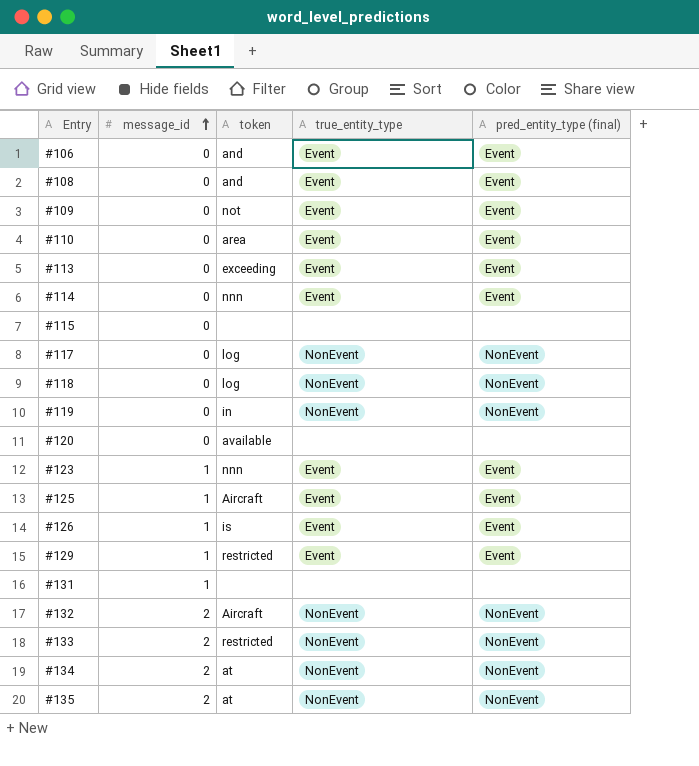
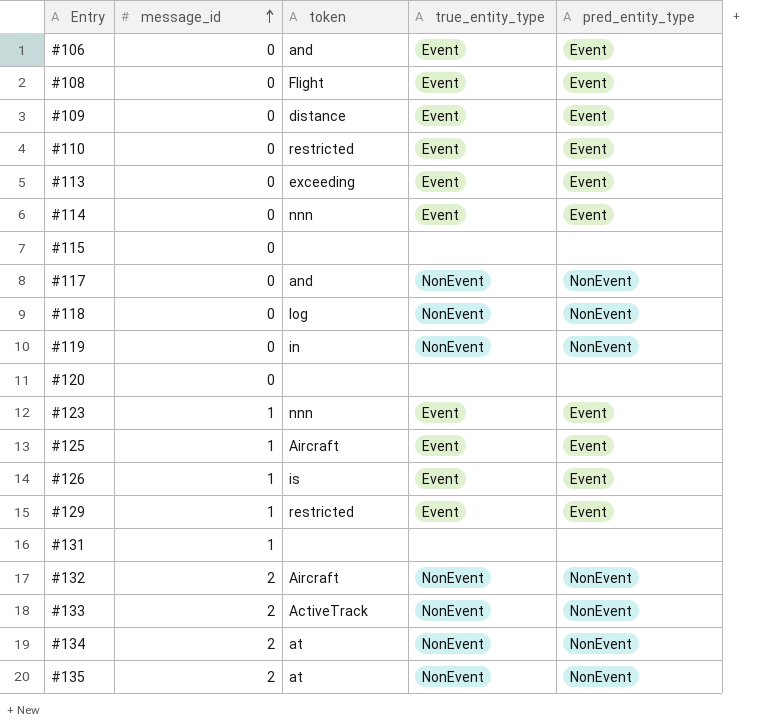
column name: pred_entity_type (final) -> pred_entity_type
#108 | token: and -> Flight
#109 | token: not -> distance
#110 | token: area -> restricted
#117 | token: log -> and
#120 | token: available -> none
#133 | token: restricted -> ActiveTrack

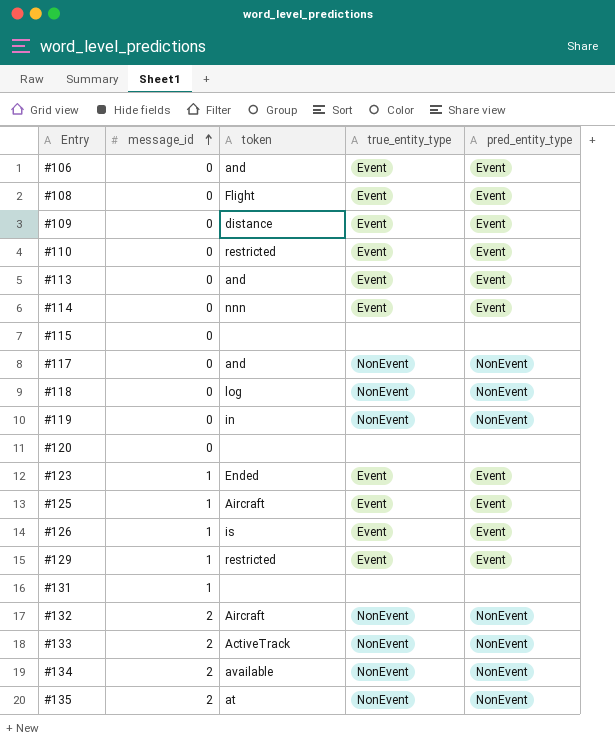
#113 | token: exceeding -> and
#123 | token: nnn -> Ended
#134 | token: at -> available

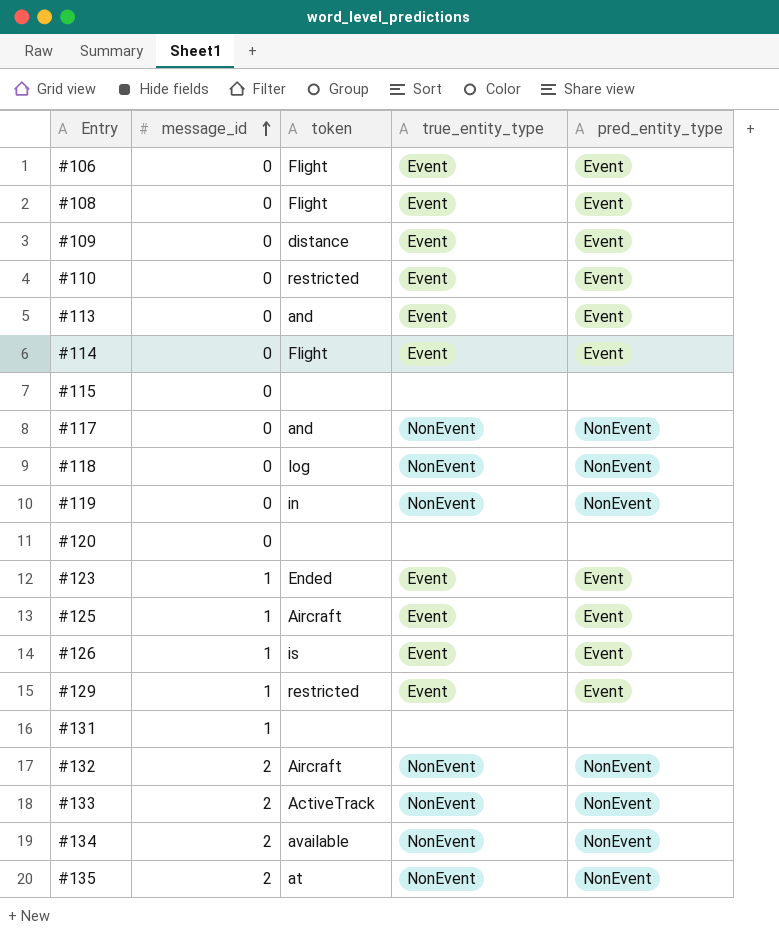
#106 | token: and -> Flight
#114 | token: nnn -> Flight

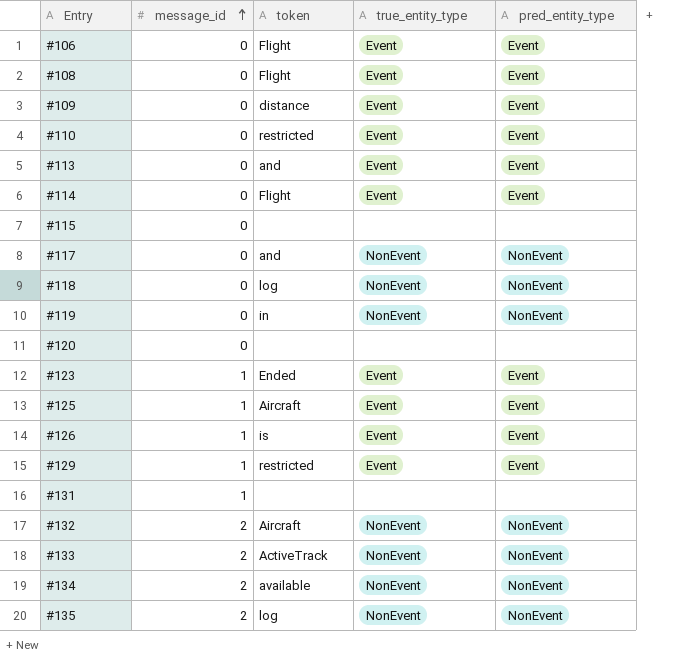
#135 | token: at -> log

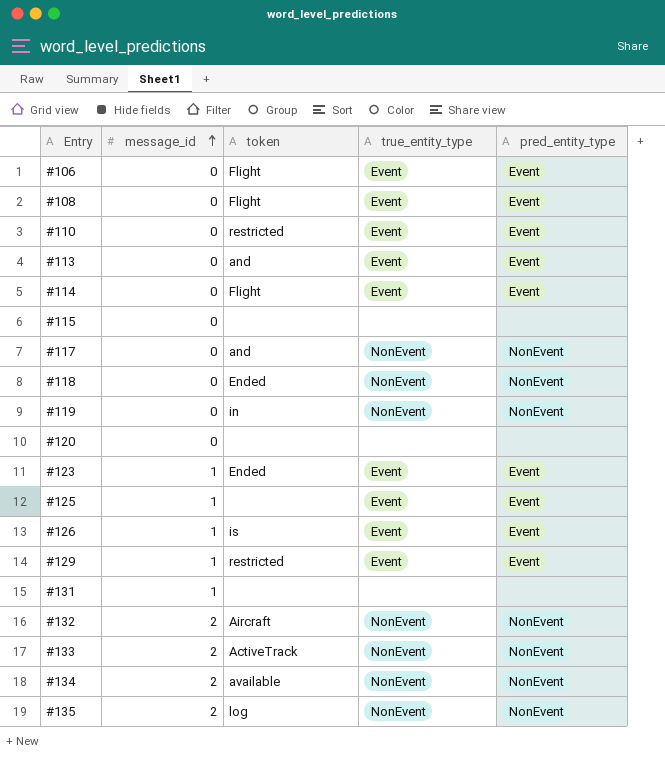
row #109: 0 | distance | Event | Event -> none
#118 | token: log -> Ended
#125 | token: Aircraft -> none

